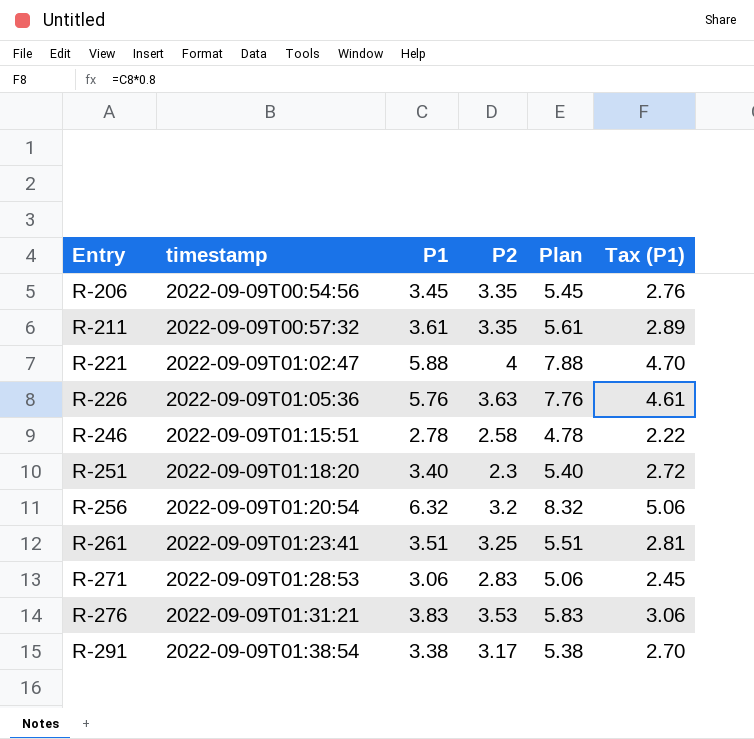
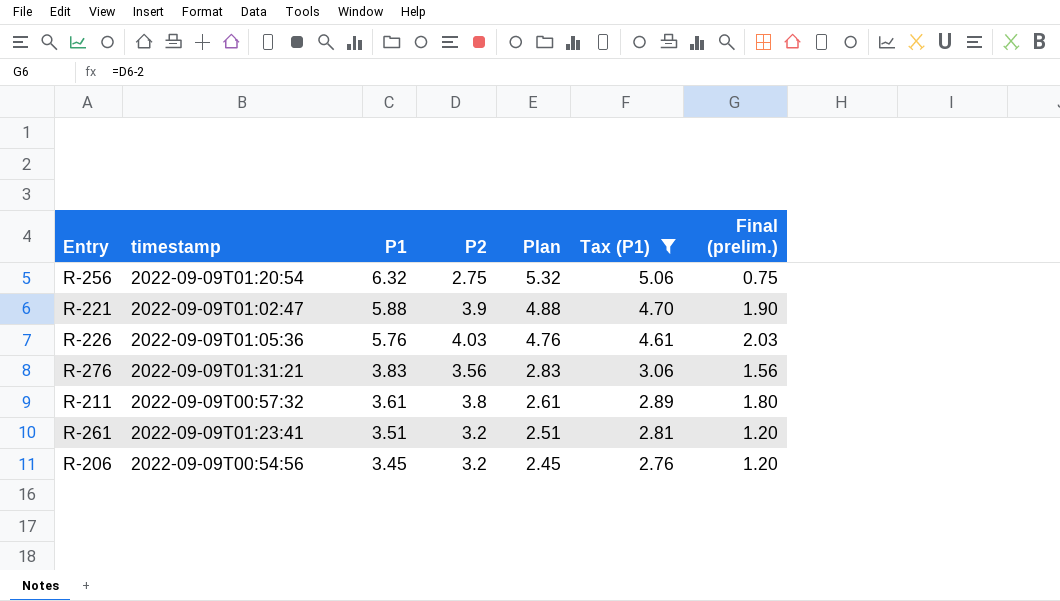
filter: none -> Tax (P1) >= 2.76
row order: Entry ascending -> P1 descending
column Plan | formula: [P1] + 2 -> [P1] - 1
column Final (prelim.) | formula: none -> [P2] - 2
R-256 | P2: 3.2 -> 2.75
R-221 | P2: 4 -> 3.9
R-226 | P2: 3.63 -> 4.03
R-276 | P2: 3.53 -> 3.56
R-211 | P2: 3.35 -> 3.8
R-261 | P2: 3.25 -> 3.2
R-206 | P2: 3.35 -> 3.2

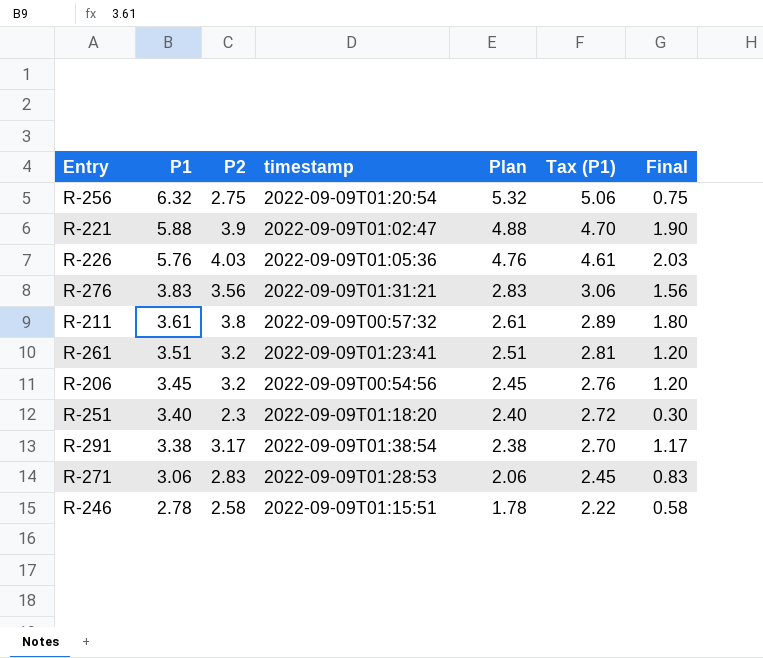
filter: Tax (P1) >= 2.76 -> none
column timestamp | position: 2 -> 4
column name: Final (prelim.) -> Final

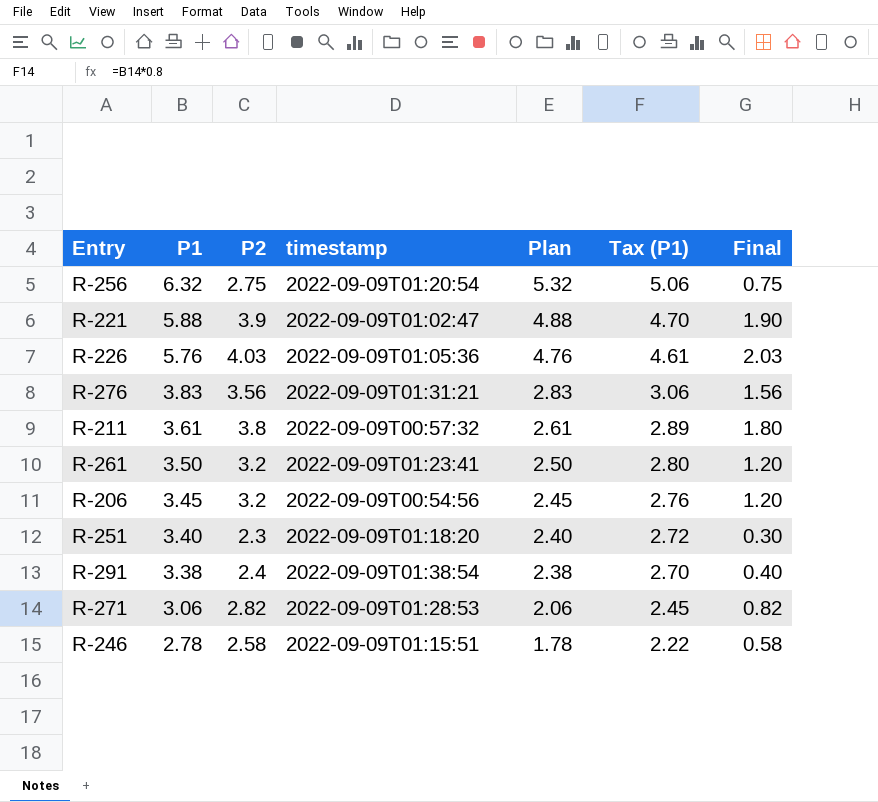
R-261 | P1: 3.51 -> 3.50
R-261 | Plan: 2.51 -> 2.50
R-261 | Tax (P1): 2.81 -> 2.80
R-291 | P2: 3.17 -> 2.4
R-291 | Final: 1.17 -> 0.40
R-271 | P2: 2.83 -> 2.82
R-271 | Final: 0.83 -> 0.82

